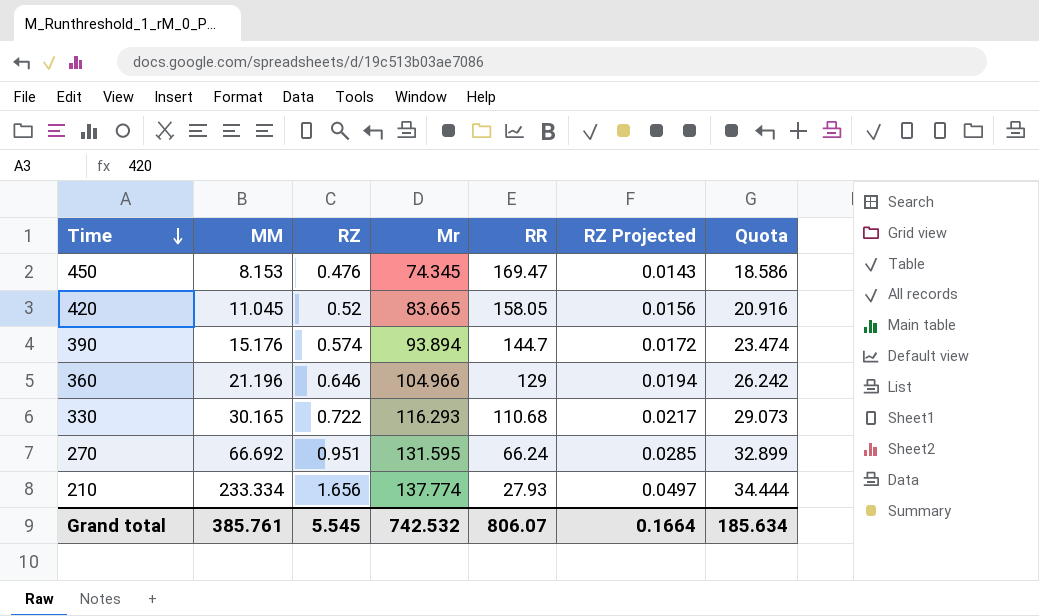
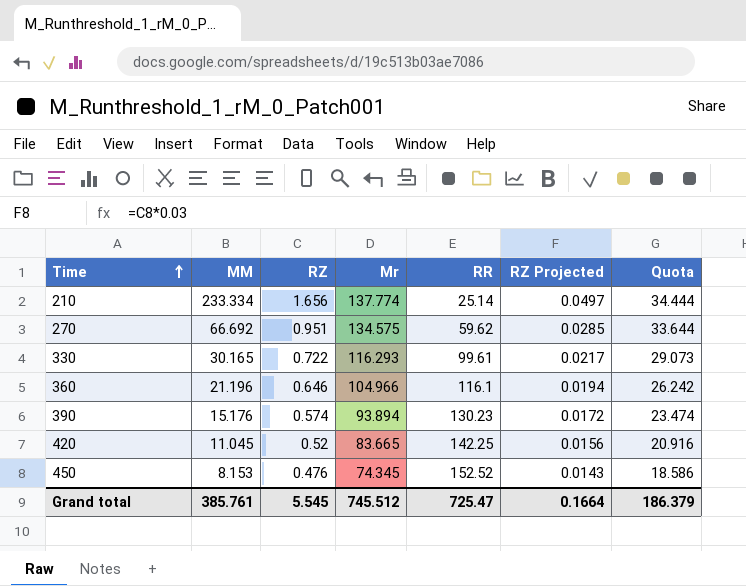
row order: Time descending -> Time ascending
210 | RR: 27.93 -> 25.14
270 | Mr: 131.595 -> 134.575
270 | RR: 66.24 -> 59.62
270 | Quota: 32.899 -> 33.644
330 | RR: 110.68 -> 99.61
360 | RR: 129 -> 116.1
390 | RR: 144.7 -> 130.23
420 | RR: 158.05 -> 142.25
450 | RR: 169.47 -> 152.52
Grand total | Mr: 742.532 -> 745.512
Grand total | RR: 806.07 -> 725.47
Grand total | Quota: 185.634 -> 186.379

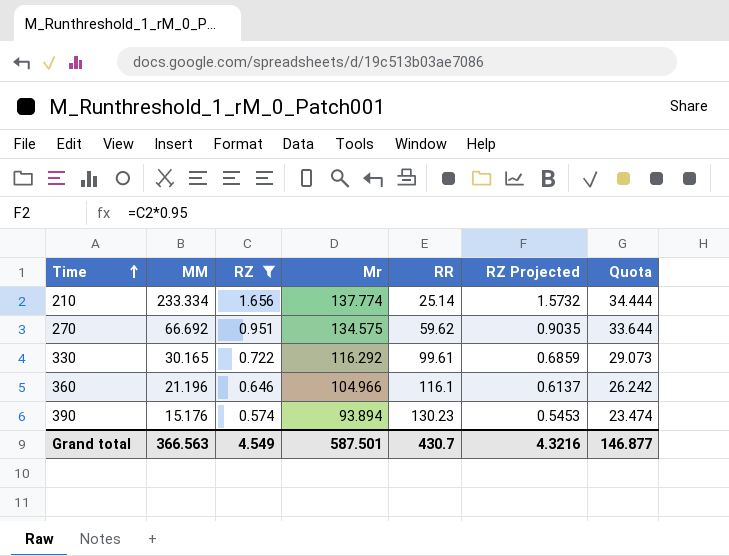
filter: none -> RZ >= 0.574
column RZ Projected | formula: [RZ] * 0.03 -> [RZ] * 0.95
330 | Mr: 116.293 -> 116.292
Grand total | MM: 385.761 -> 366.563
Grand total | RZ: 5.545 -> 4.549
Grand total | Mr: 745.512 -> 587.501
Grand total | RR: 725.47 -> 430.7
Grand total | RZ Projected: 0.1664 -> 4.3216
Grand total | Quota: 186.379 -> 146.877

